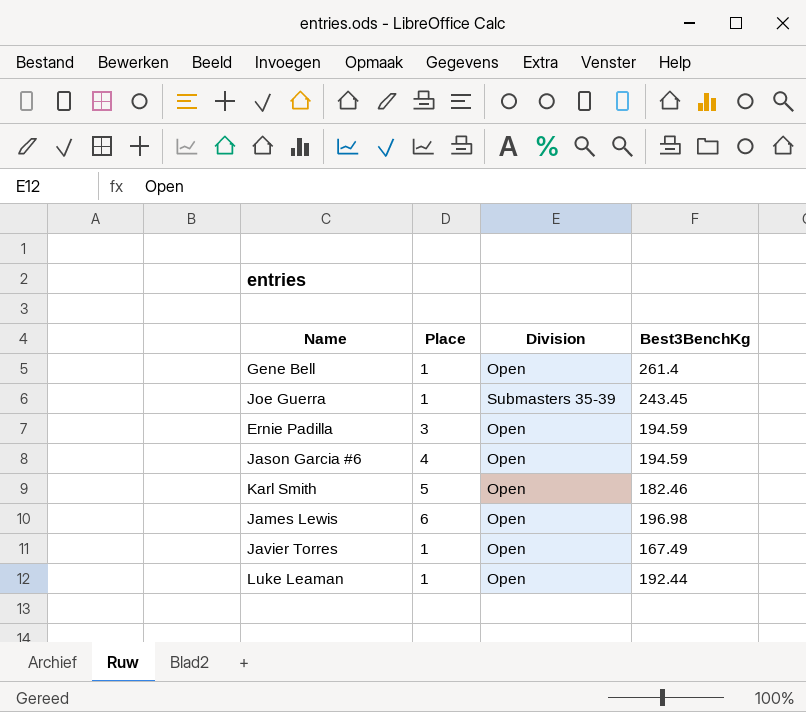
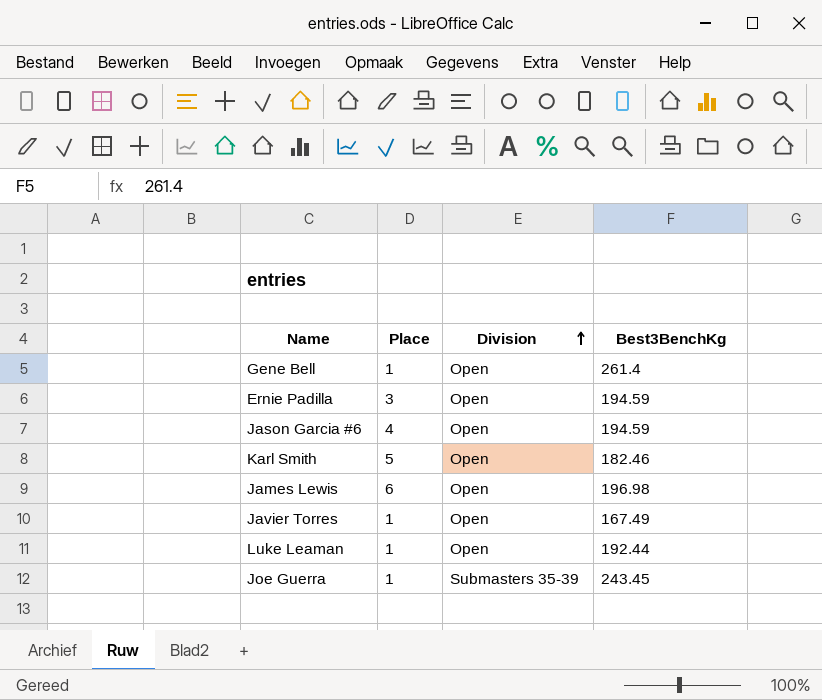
row order: none -> Division ascending

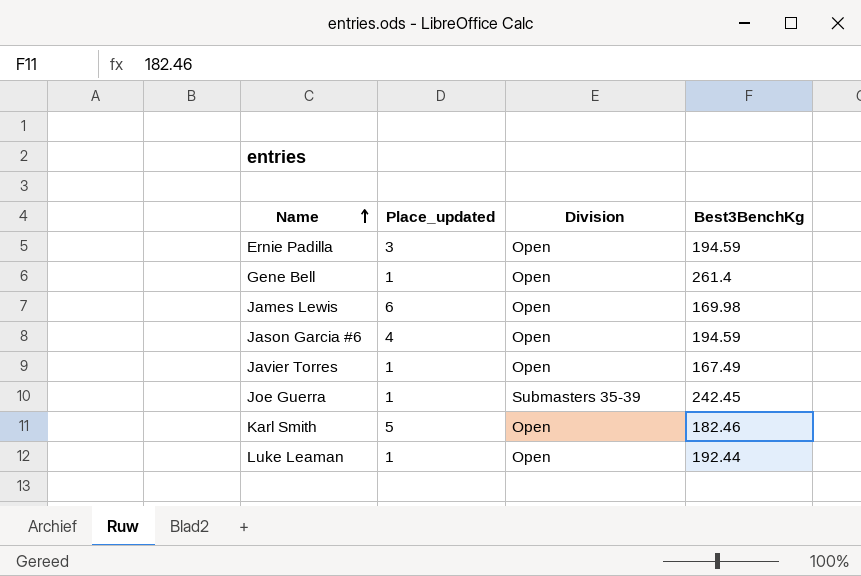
row order: Division ascending -> Name ascending
column name: Place -> Place_updated
James Lewis | Best3BenchKg: 196.98 -> 169.98
Joe Guerra | Best3BenchKg: 243.45 -> 242.45

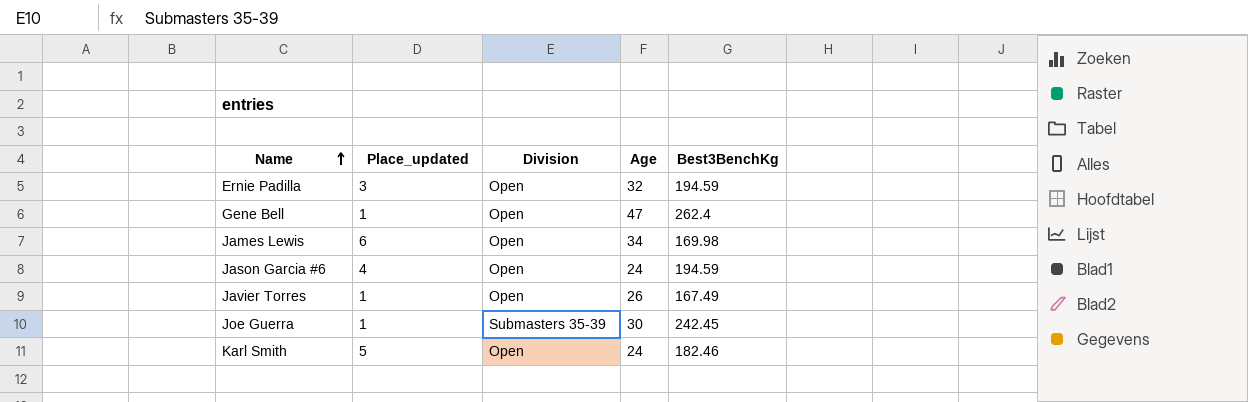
column Age | position: none -> 4
row Luke Leaman: 1 | Open | 192.44 -> none
Gene Bell | Best3BenchKg: 261.4 -> 262.4

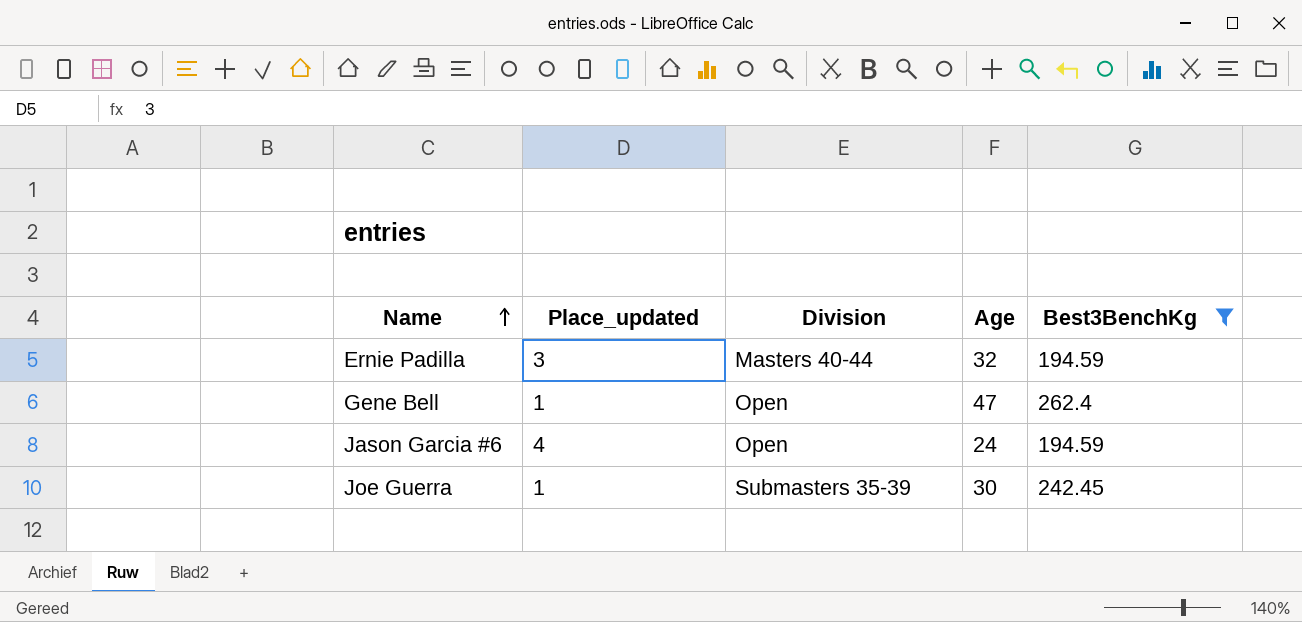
filter: none -> Best3BenchKg >= 194.59
Ernie Padilla | Division: Open -> Masters 40-44

